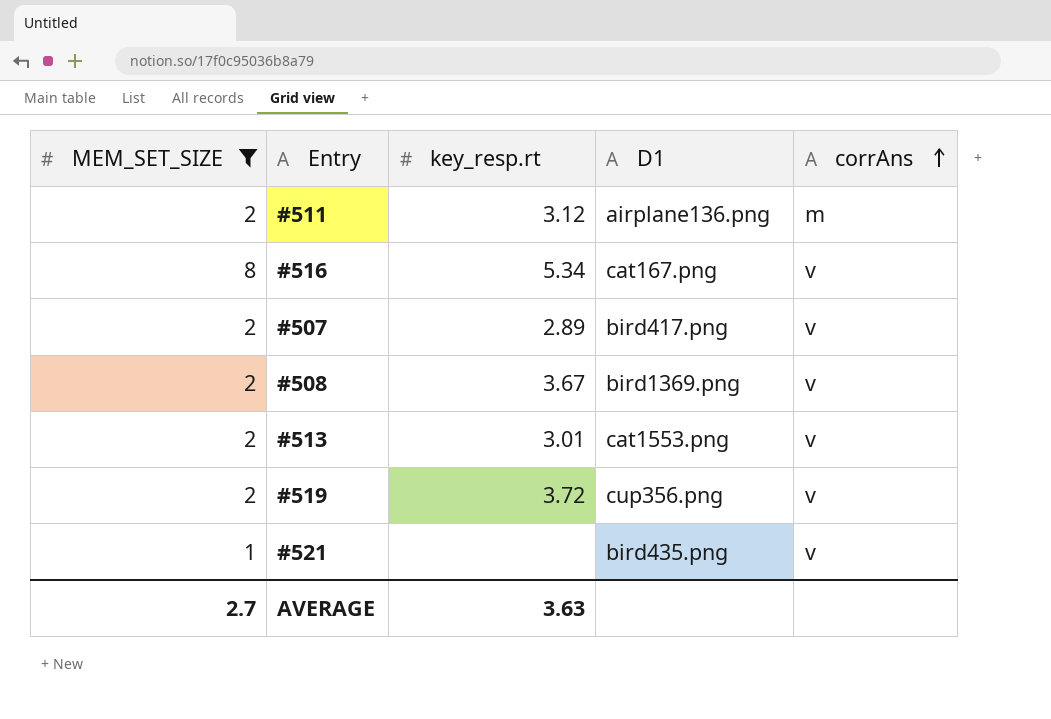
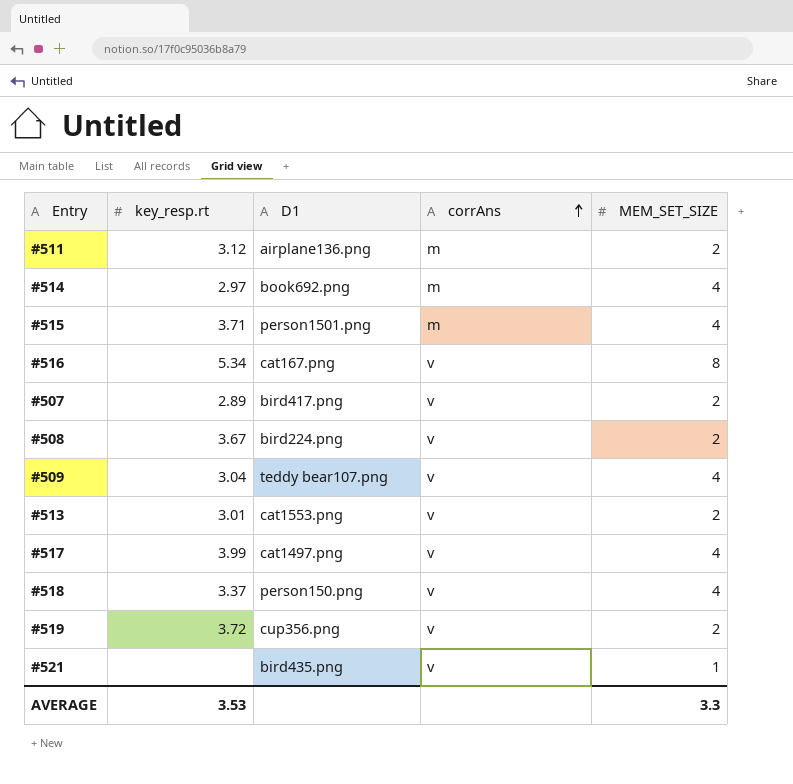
filter: MEM_SET_SIZE != 4 -> none
column MEM_SET_SIZE | position: 1 -> 5
#508 | D1: bird1369.png -> bird224.png
AVERAGE | key_resp.rt: 3.63 -> 3.53
AVERAGE | MEM_SET_SIZE: 2.7 -> 3.3

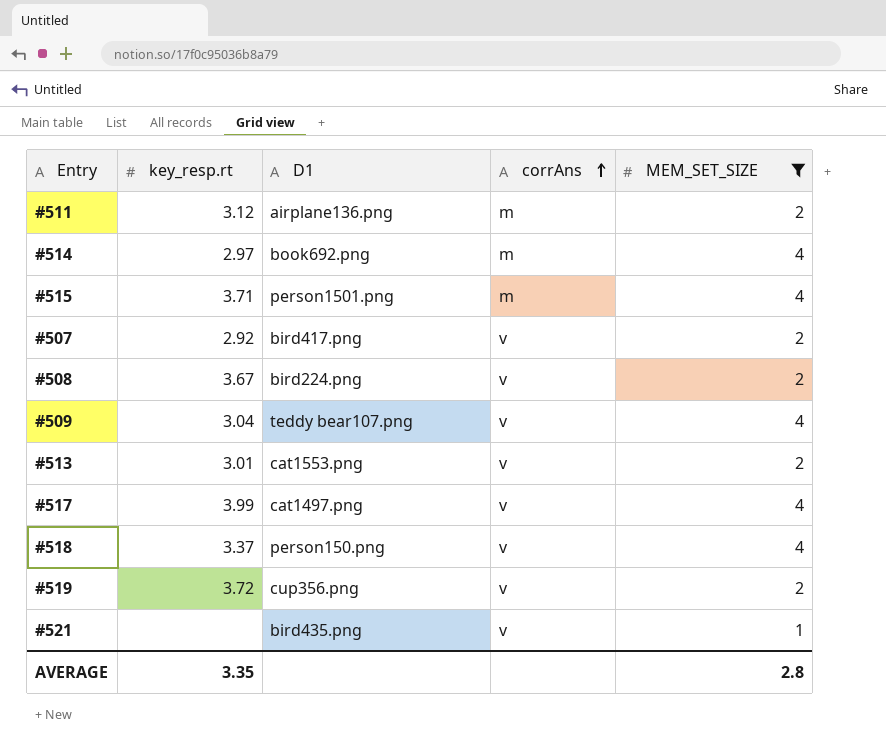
filter: none -> MEM_SET_SIZE != 8
#507 | key_resp.rt: 2.89 -> 2.92
AVERAGE | key_resp.rt: 3.53 -> 3.35
AVERAGE | MEM_SET_SIZE: 3.3 -> 2.8

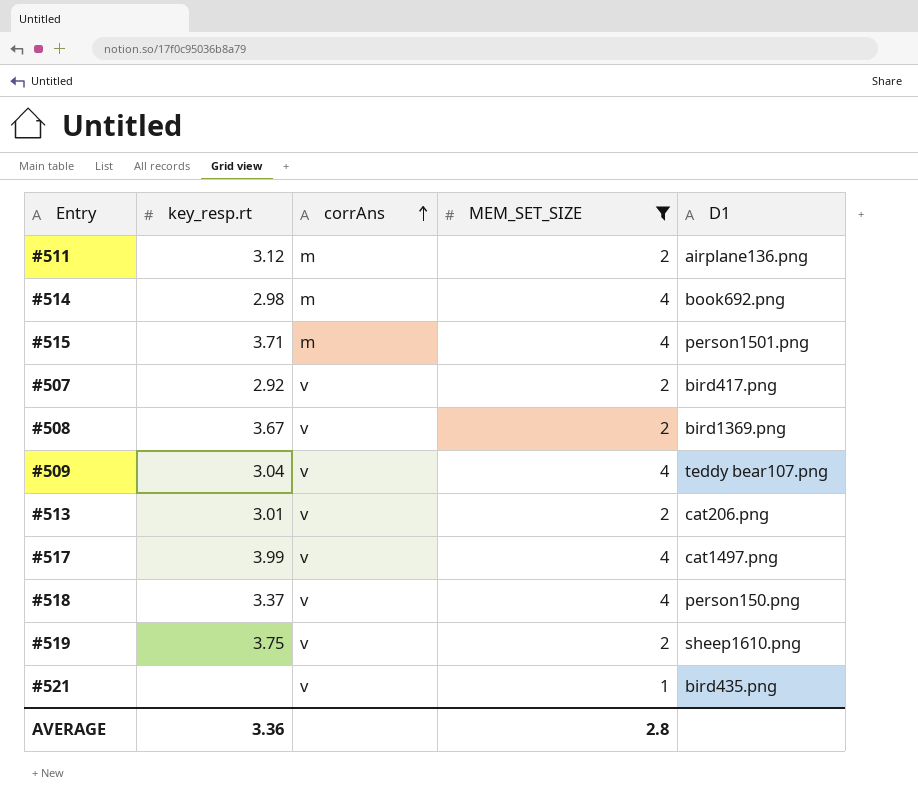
column D1 | position: 3 -> 5
#514 | key_resp.rt: 2.97 -> 2.98
#508 | D1: bird224.png -> bird1369.png
#513 | D1: cat1553.png -> cat206.png
#519 | key_resp.rt: 3.72 -> 3.75
#519 | D1: cup356.png -> sheep1610.png
AVERAGE | key_resp.rt: 3.35 -> 3.36

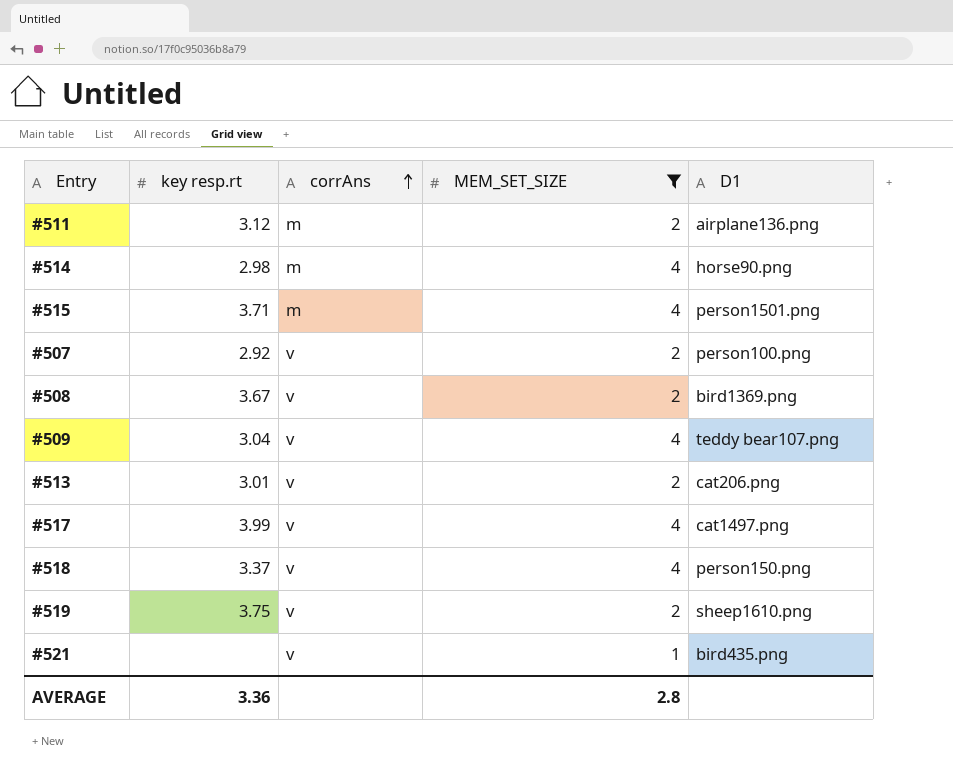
column name: key_resp.rt -> key resp.rt
#514 | D1: book692.png -> horse90.png
#507 | D1: bird417.png -> person100.png

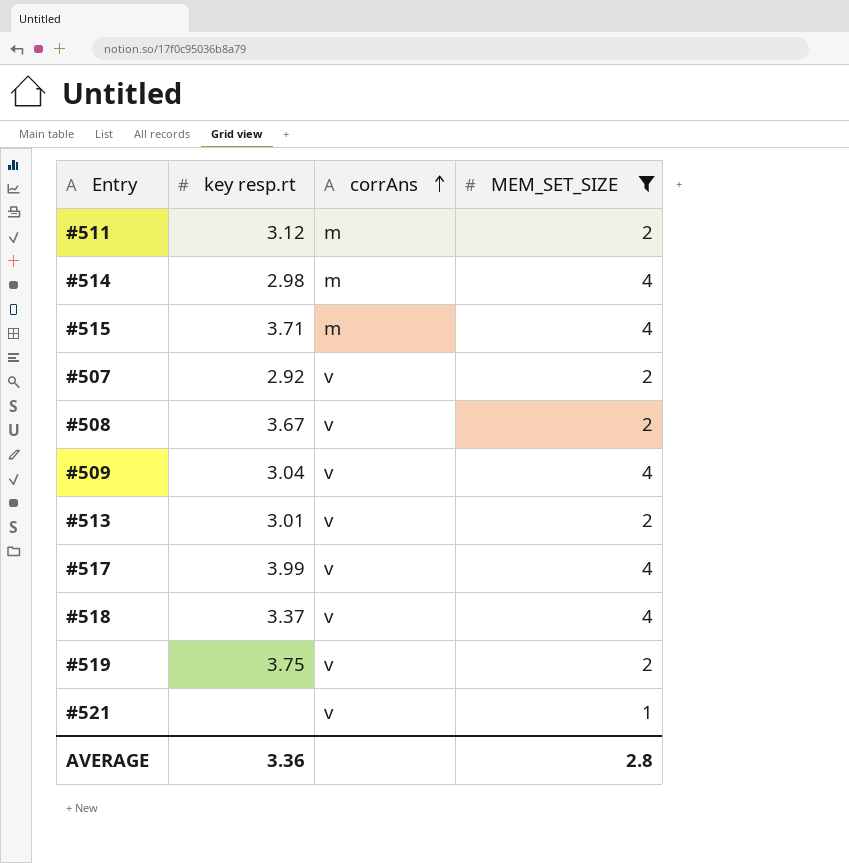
column D1 | position: 5 -> none

